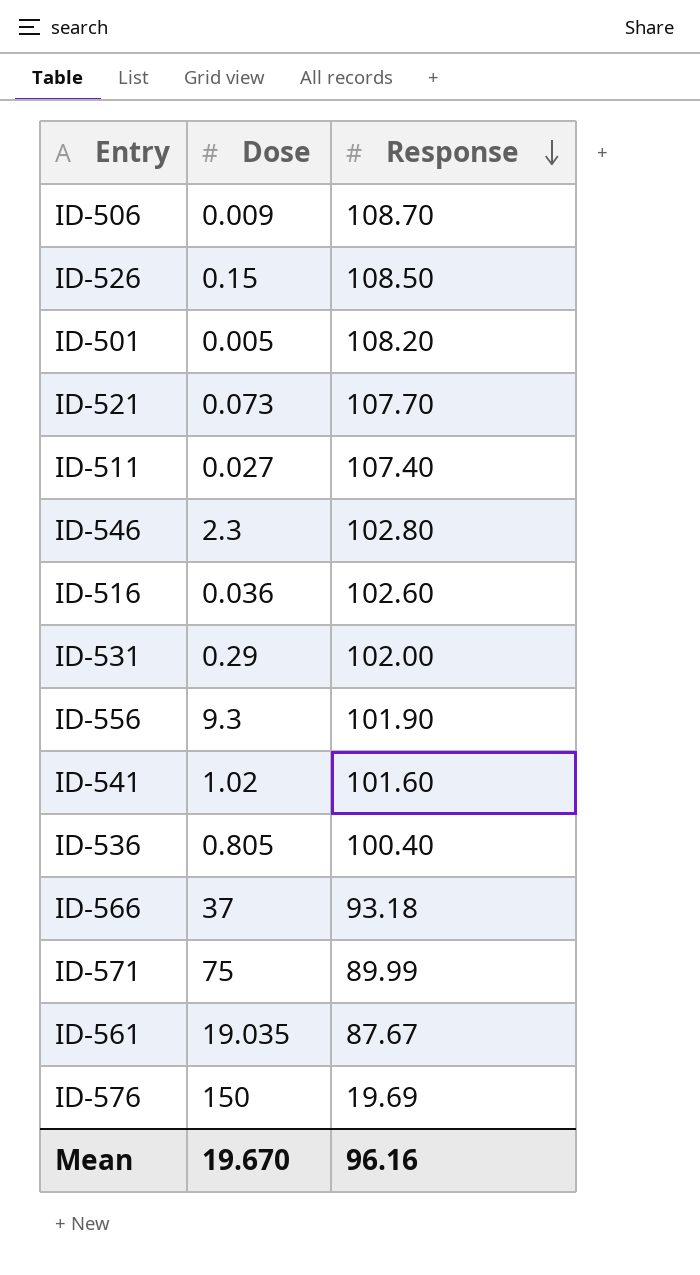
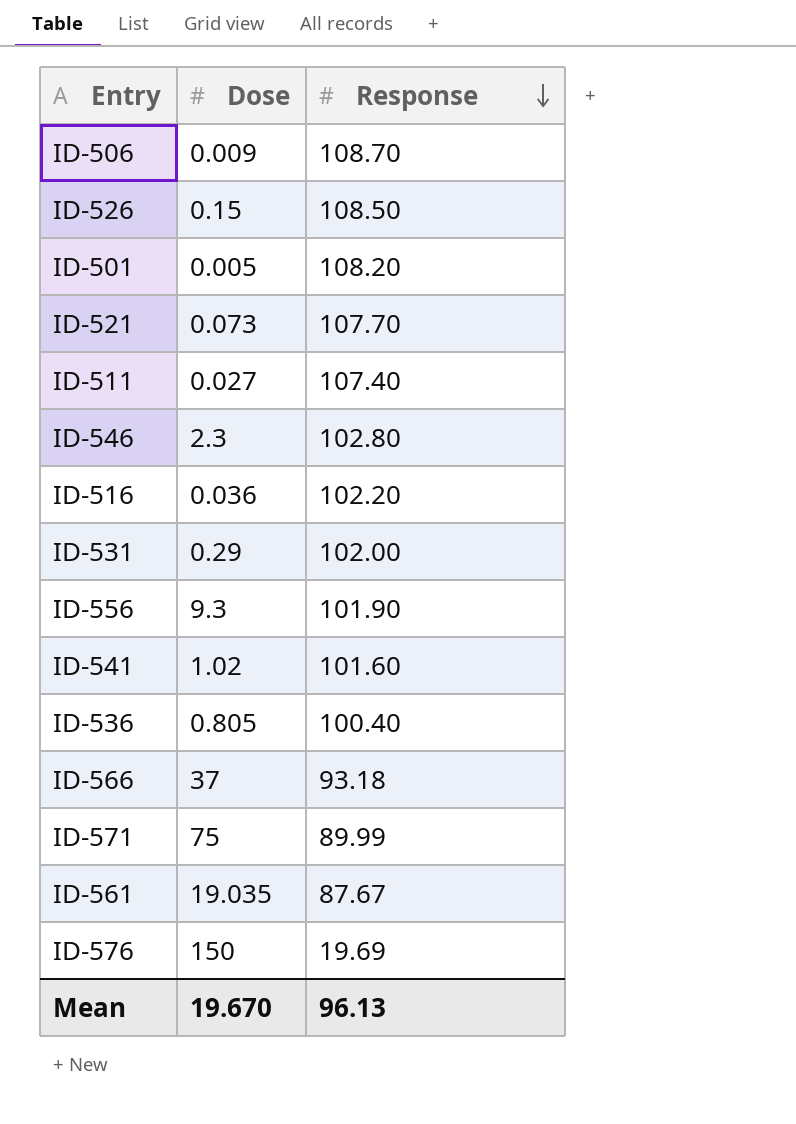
ID-516 | Response: 102.60 -> 102.20
Mean | Response: 96.16 -> 96.13

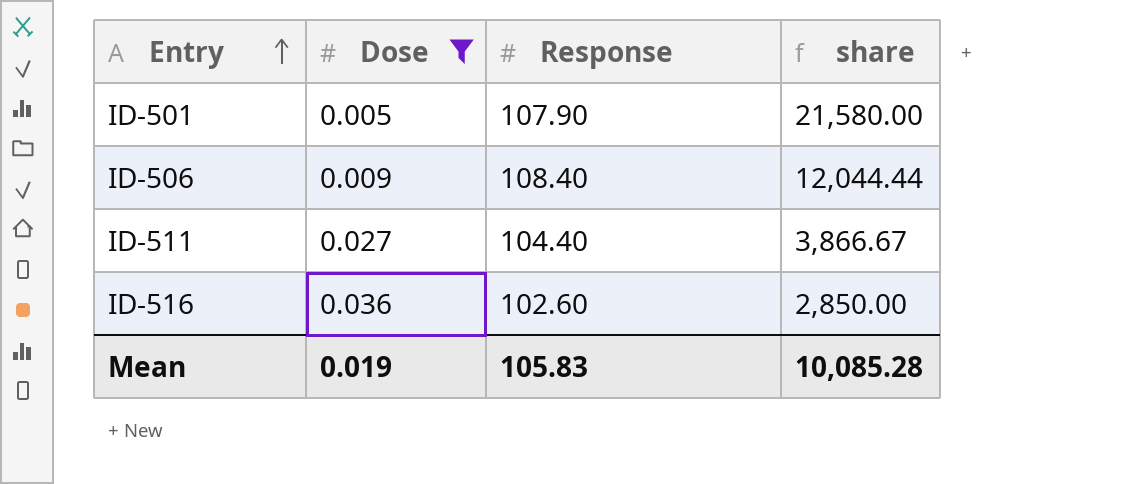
filter: none -> Dose <= 0.036
row order: Response descending -> Entry ascending
column share | formula: none -> [Response] / [Dose]
ID-501 | Response: 108.20 -> 107.90
ID-506 | Response: 108.70 -> 108.40
ID-511 | Response: 107.40 -> 104.40
ID-516 | Response: 102.20 -> 102.60
Mean | Dose: 19.670 -> 0.019
Mean | Response: 96.13 -> 105.83

